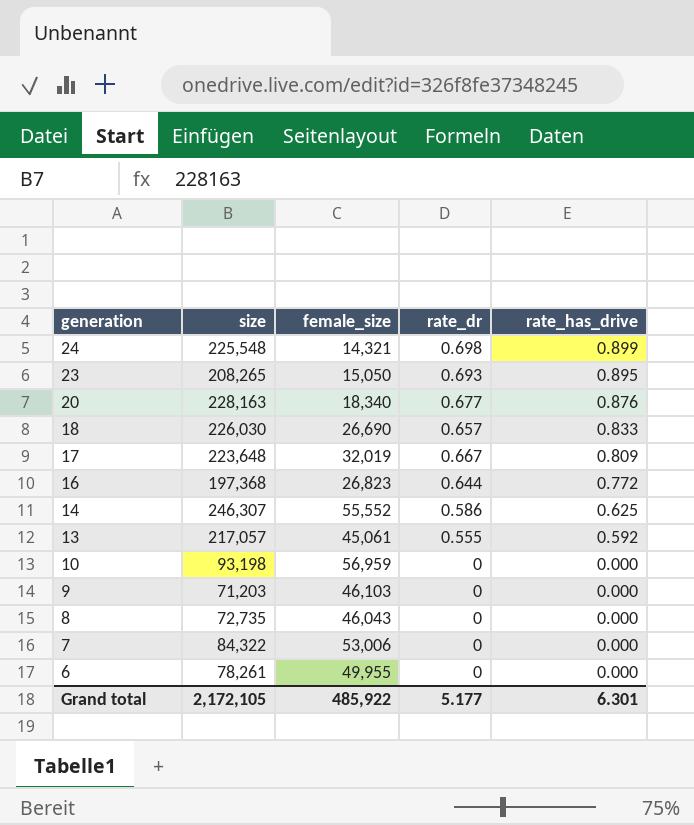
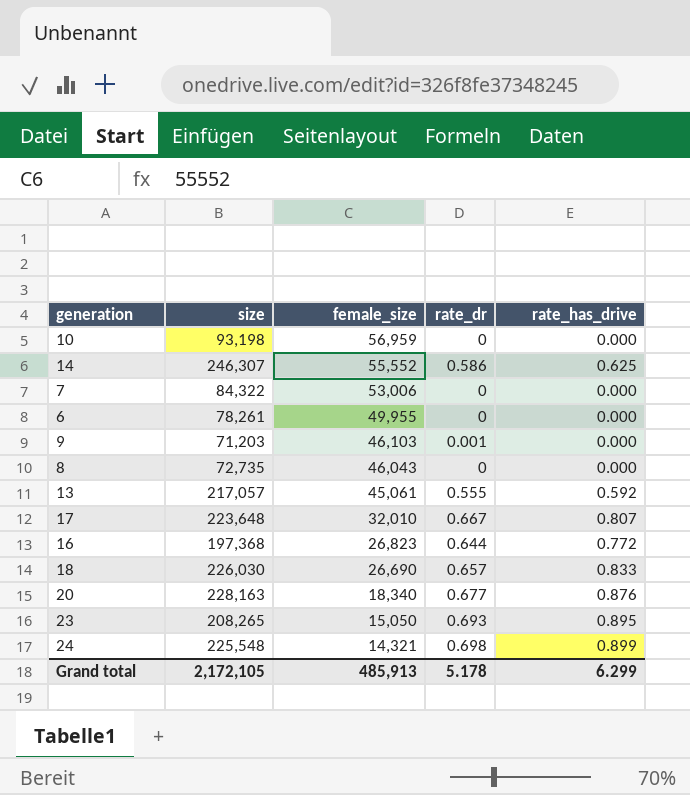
row order: generation descending -> female_size descending
9 | rate_dr: 0 -> 0.001
17 | female_size: 32,019 -> 32,010
17 | rate_has_drive: 0.809 -> 0.807
Grand total | female_size: 485,922 -> 485,913
Grand total | rate_dr: 5.177 -> 5.178
Grand total | rate_has_drive: 6.301 -> 6.299

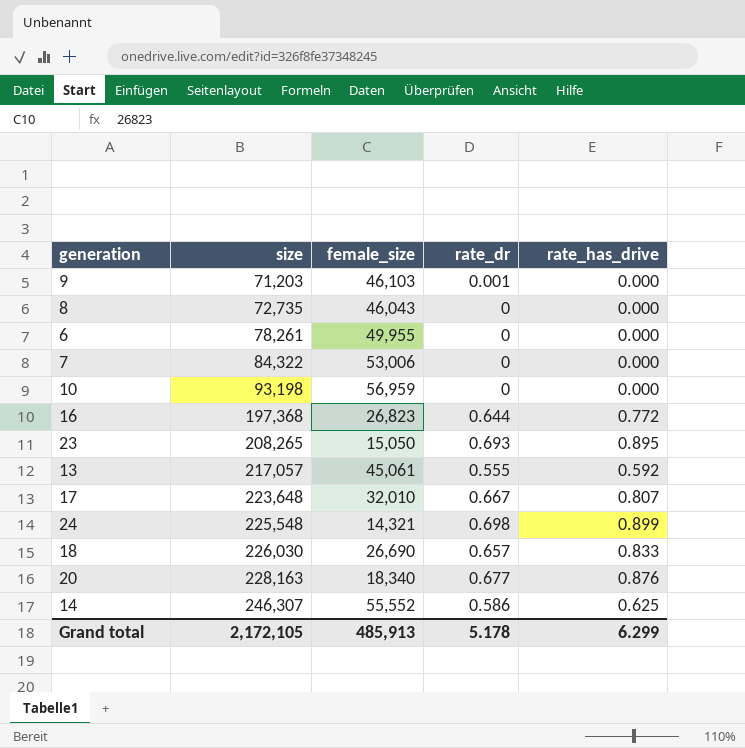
row order: female_size descending -> size ascending

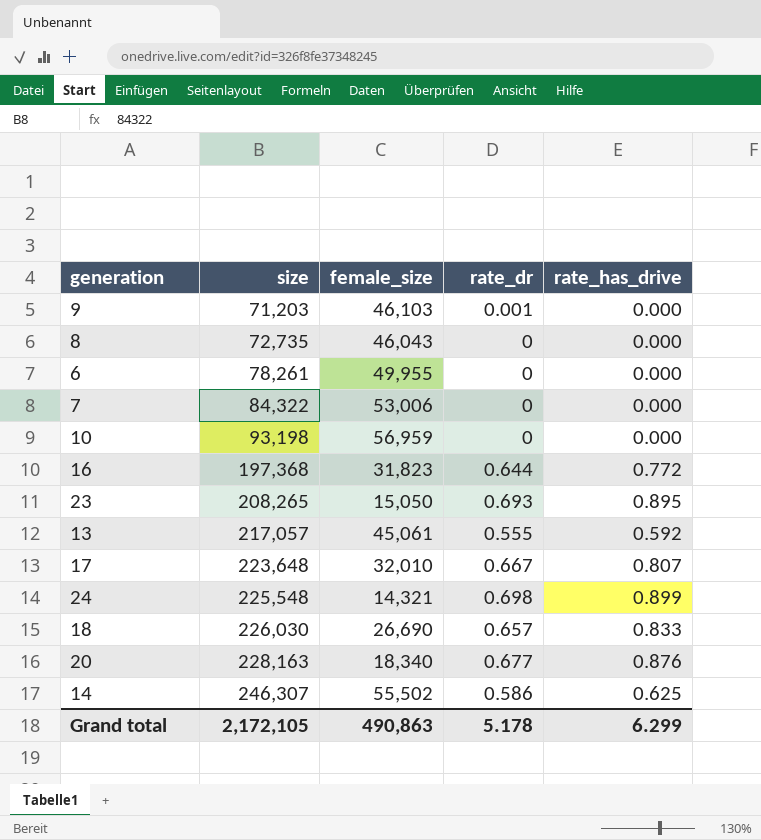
16 | female_size: 26,823 -> 31,823
14 | female_size: 55,552 -> 55,502
Grand total | female_size: 485,913 -> 490,863

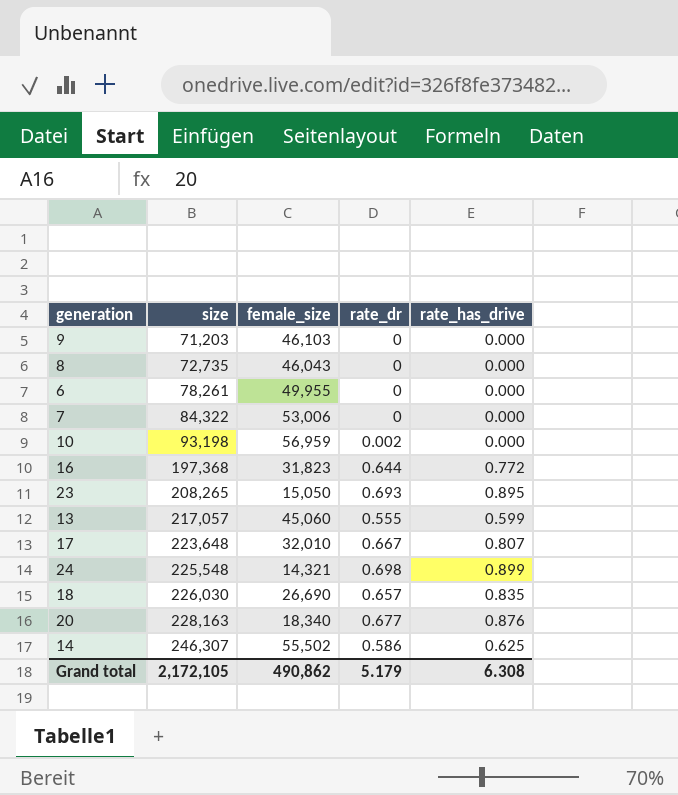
9 | rate_dr: 0.001 -> 0
10 | rate_dr: 0 -> 0.002
13 | female_size: 45,061 -> 45,060
13 | rate_has_drive: 0.592 -> 0.599
18 | rate_has_drive: 0.833 -> 0.835
Grand total | female_size: 490,863 -> 490,862
Grand total | rate_dr: 5.178 -> 5.179
Grand total | rate_has_drive: 6.299 -> 6.308

